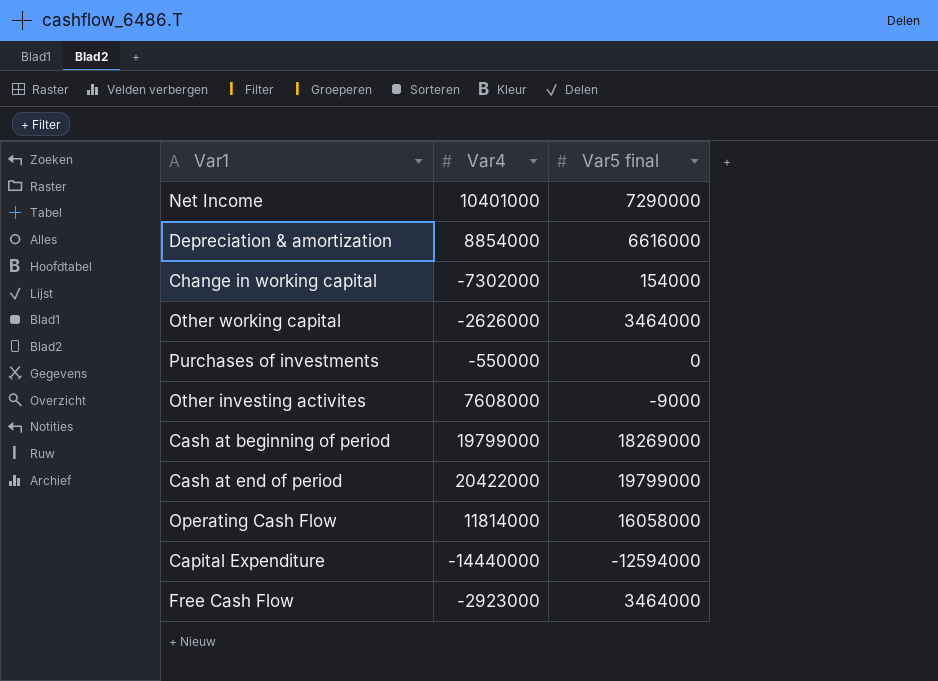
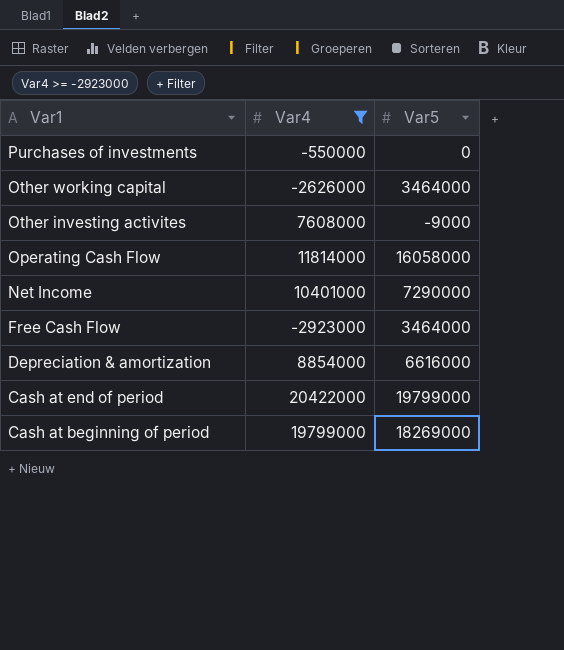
filter: none -> Var4 >= -2923000
row order: none -> Var1 descending
column name: Var5 final -> Var5

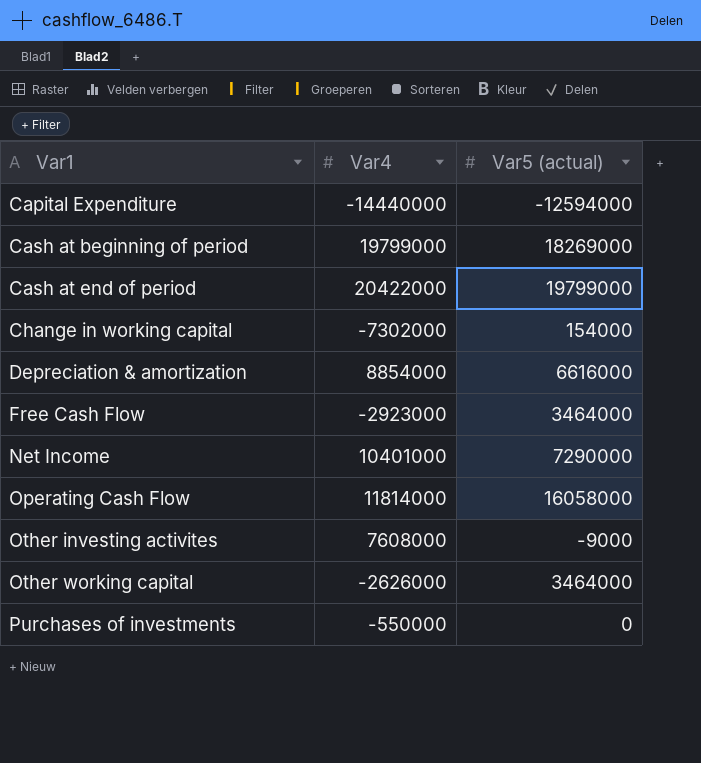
filter: Var4 >= -2923000 -> none
row order: Var1 descending -> Var1 ascending
column name: Var5 -> Var5 (actual)

